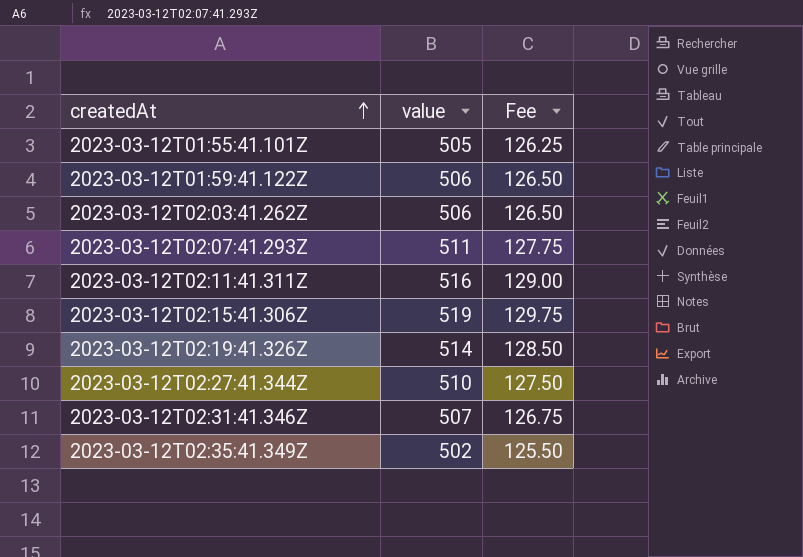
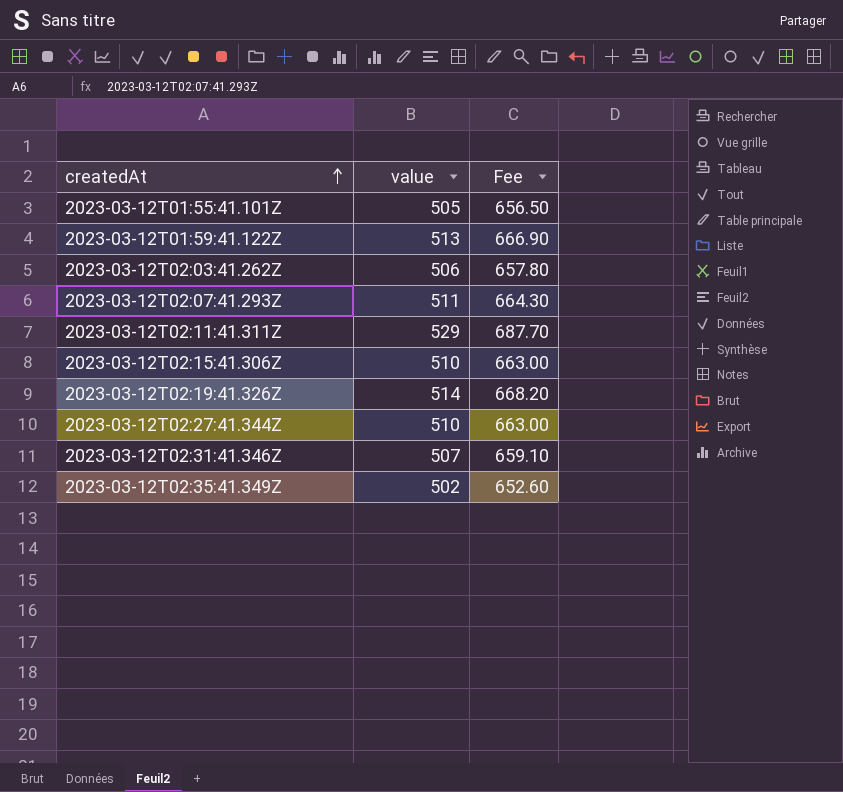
column Fee | formula: [value] * 0.25 -> [value] * 1.3
2023-03-12T01:59:41.122Z | value: 506 -> 513
2023-03-12T02:11:41.311Z | value: 516 -> 529
2023-03-12T02:15:41.306Z | value: 519 -> 510

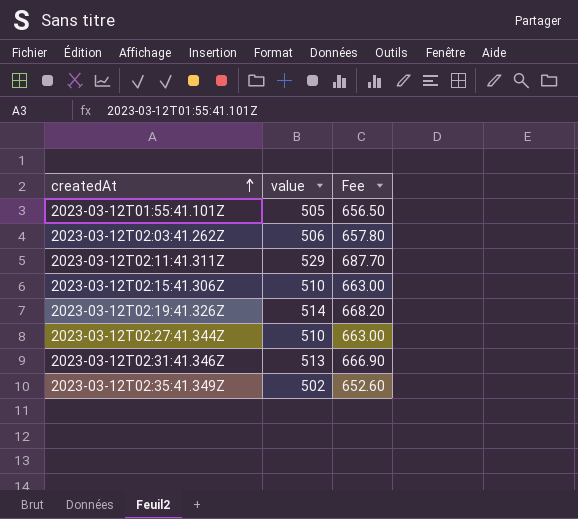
row 2023-03-12T01:59:41.122Z: 513 | 666.90 -> none
row 2023-03-12T02:07:41.293Z: 511 | 664.30 -> none
2023-03-12T02:31:41.346Z | value: 507 -> 513
2023-03-12T02:31:41.346Z | Fee: 659.10 -> 666.90

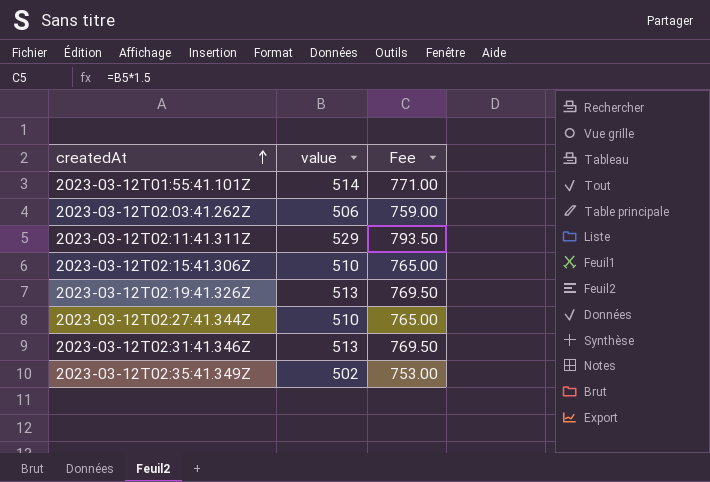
column Fee | formula: [value] * 1.3 -> [value] * 1.5
2023-03-12T01:55:41.101Z | value: 505 -> 514
2023-03-12T02:19:41.326Z | value: 514 -> 513

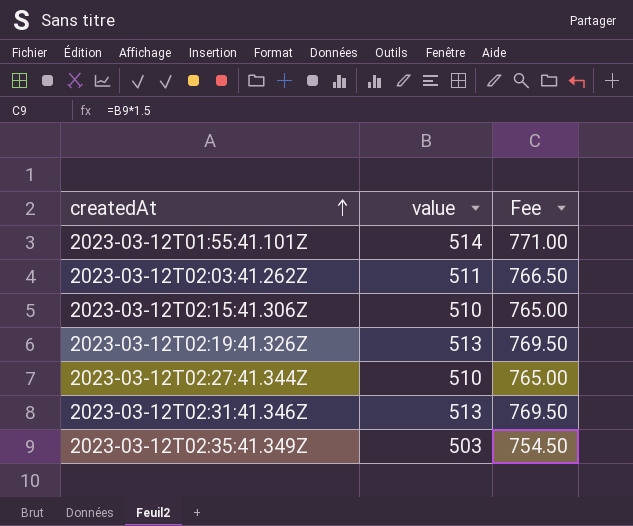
row 2023-03-12T02:11:41.311Z: 529 | 793.50 -> none
2023-03-12T02:03:41.262Z | value: 506 -> 511
2023-03-12T02:03:41.262Z | Fee: 759.00 -> 766.50
2023-03-12T02:35:41.349Z | value: 502 -> 503
2023-03-12T02:35:41.349Z | Fee: 753.00 -> 754.50

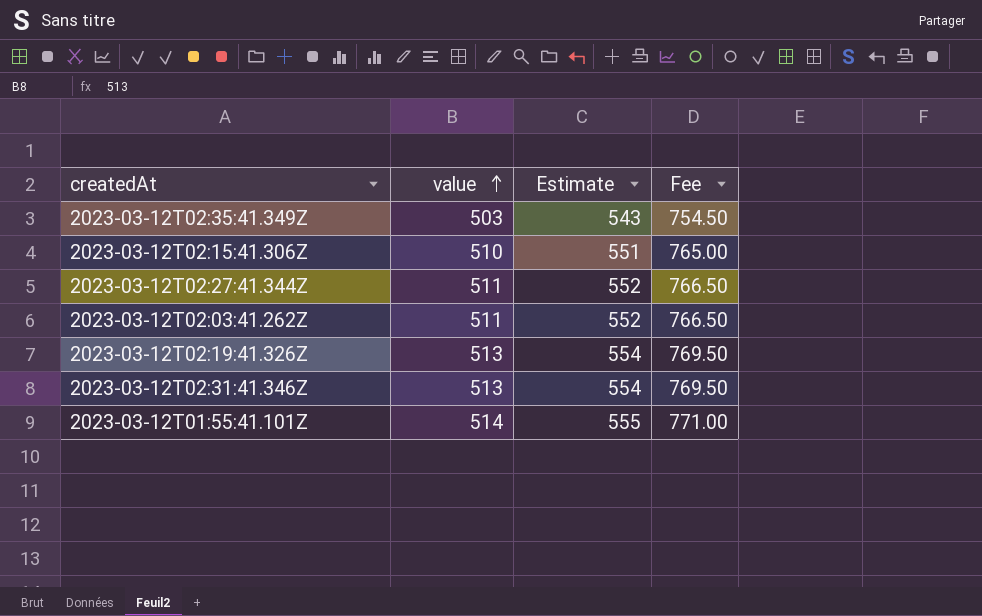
row order: createdAt ascending -> value ascending
column Estimate | formula: none -> [value] * 1.08
2023-03-12T02:27:41.344Z | value: 510 -> 511
2023-03-12T02:27:41.344Z | Fee: 765.00 -> 766.50

